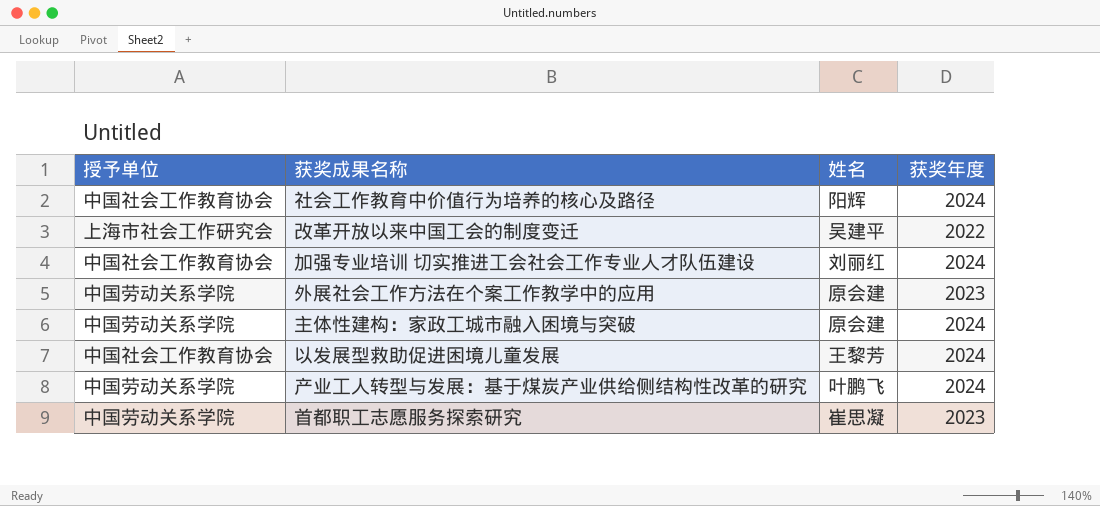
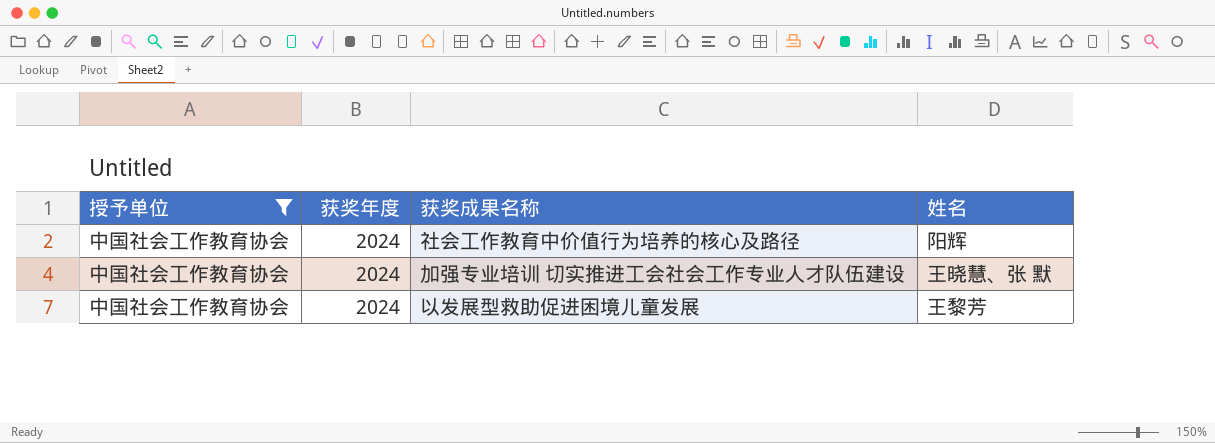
filter: none -> 授予单位 = 中国社会工作教育协会
column 获奖年度 | position: 4 -> 2
加强专业培训 切实推进工会社会工作专业人才队伍建设 | 姓名: 刘丽红 -> 王晓慧、张 默

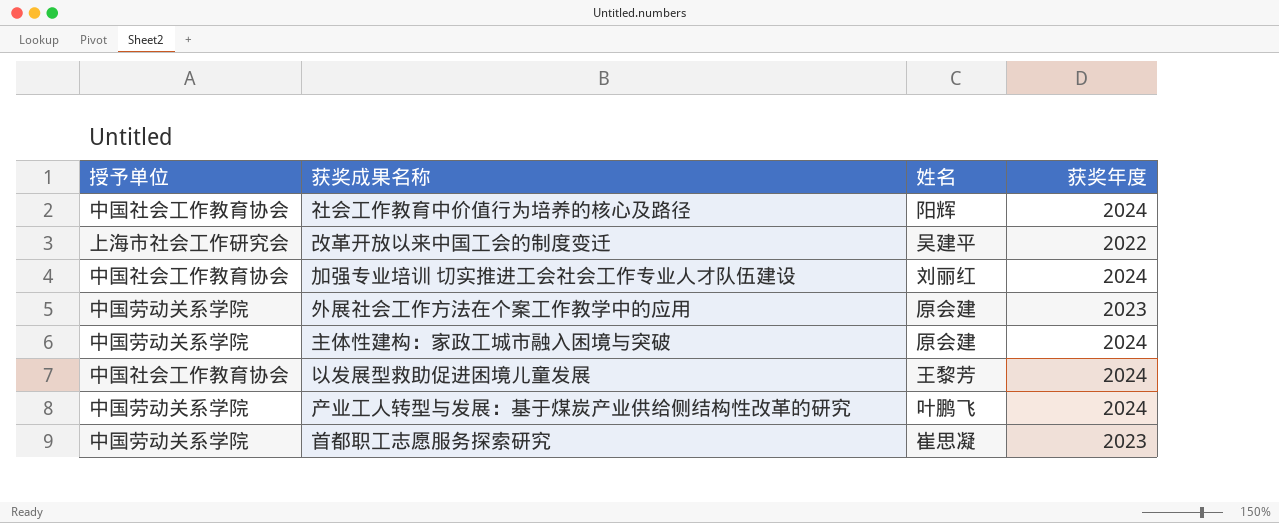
filter: 授予单位 = 中国社会工作教育协会 -> none
column 获奖年度 | position: 2 -> 4
加强专业培训 切实推进工会社会工作专业人才队伍建设 | 姓名: 王晓慧、张 默 -> 刘丽红

